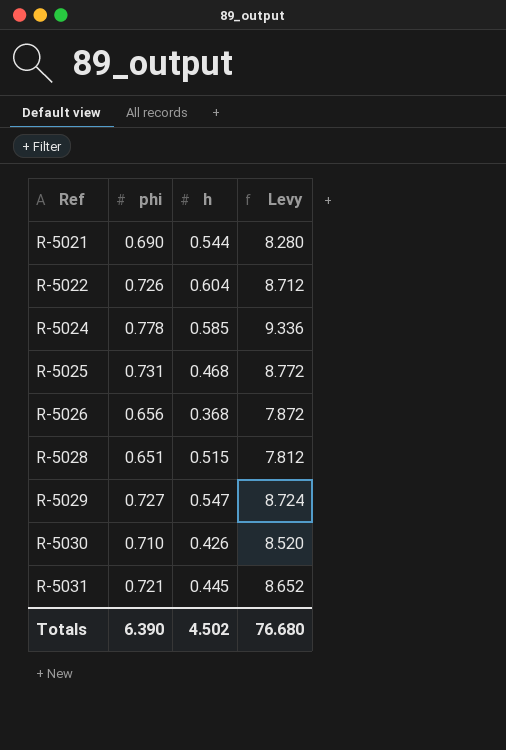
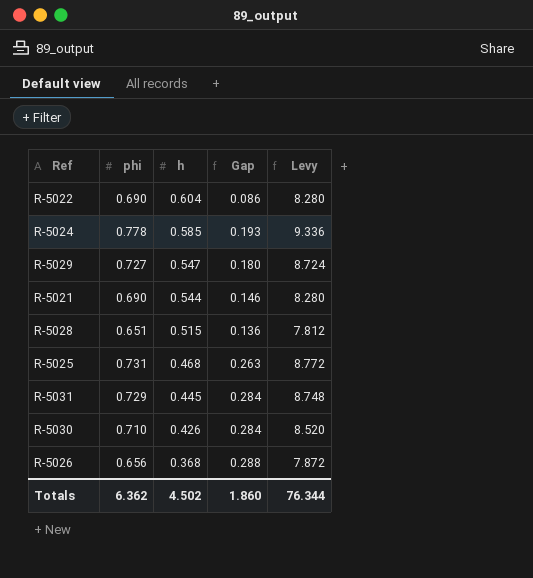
row order: Ref ascending -> h descending
column Gap | formula: none -> [phi] - [h]
R-5022 | phi: 0.726 -> 0.690
R-5022 | Levy: 8.712 -> 8.280
R-5031 | phi: 0.721 -> 0.729
R-5031 | Levy: 8.652 -> 8.748
Totals | phi: 6.390 -> 6.362
Totals | Levy: 76.680 -> 76.344

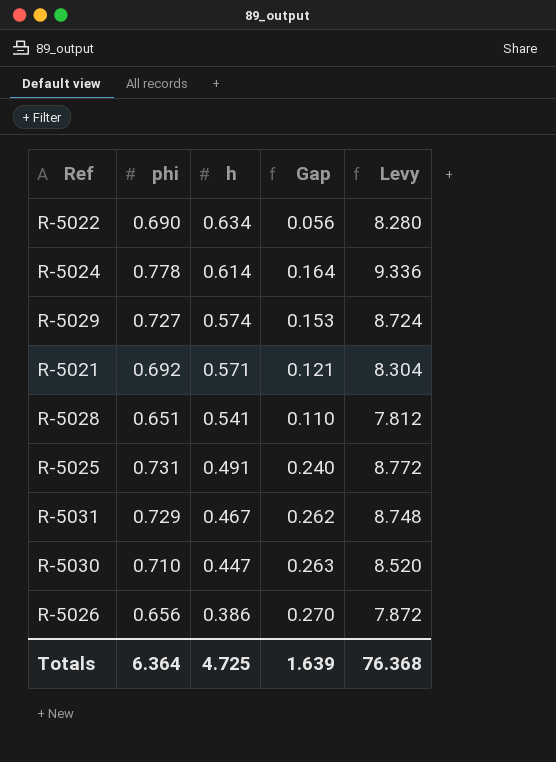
R-5022 | h: 0.604 -> 0.634
R-5022 | Gap: 0.086 -> 0.056
R-5024 | h: 0.585 -> 0.614
R-5024 | Gap: 0.193 -> 0.164
R-5029 | h: 0.547 -> 0.574
R-5029 | Gap: 0.180 -> 0.153
R-5021 | phi: 0.690 -> 0.692
R-5021 | h: 0.544 -> 0.571
R-5021 | Gap: 0.146 -> 0.121
R-5021 | Levy: 8.280 -> 8.304
R-5028 | h: 0.515 -> 0.541
R-5028 | Gap: 0.136 -> 0.110
R-5025 | h: 0.468 -> 0.491
R-5025 | Gap: 0.263 -> 0.240
R-5031 | h: 0.445 -> 0.467
R-5031 | Gap: 0.284 -> 0.262
R-5030 | h: 0.426 -> 0.447
R-5030 | Gap: 0.284 -> 0.263
R-5026 | h: 0.368 -> 0.386
R-5026 | Gap: 0.288 -> 0.270
Totals | phi: 6.362 -> 6.364
Totals | h: 4.502 -> 4.725
Totals | Gap: 1.860 -> 1.639
Totals | Levy: 76.344 -> 76.368

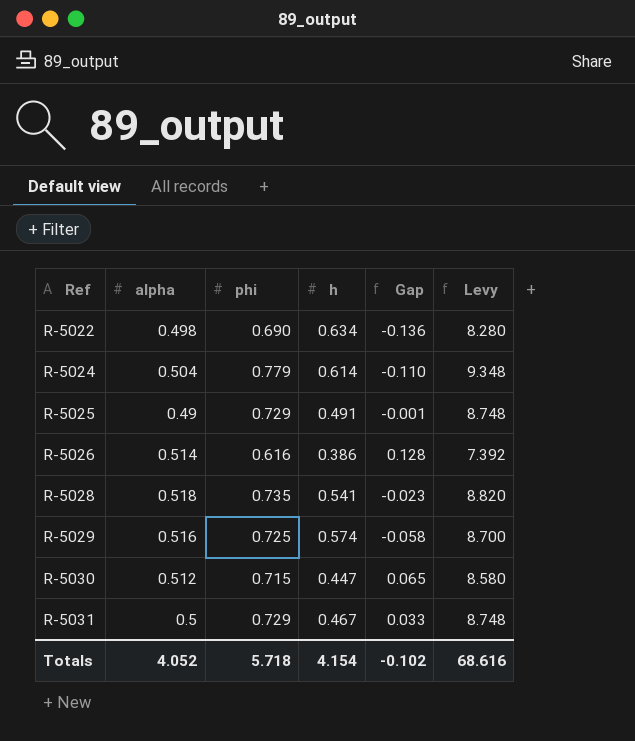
row order: h descending -> Ref ascending
column alpha | position: none -> 2
column Gap | formula: [phi] - [h] -> [alpha] - [h]
row R-5021: 0.692 | 0.571 | 0.121 | 8.304 -> none
R-5024 | phi: 0.778 -> 0.779
R-5024 | Levy: 9.336 -> 9.348
R-5025 | phi: 0.731 -> 0.729
R-5025 | Levy: 8.772 -> 8.748
R-5026 | phi: 0.656 -> 0.616
R-5026 | Levy: 7.872 -> 7.392
R-5028 | phi: 0.651 -> 0.735
R-5028 | Levy: 7.812 -> 8.820
R-5029 | phi: 0.727 -> 0.725
R-5029 | Levy: 8.724 -> 8.700
R-5030 | phi: 0.710 -> 0.715
R-5030 | Levy: 8.520 -> 8.580
Totals | phi: 6.364 -> 5.718
Totals | h: 4.725 -> 4.154
Totals | Gap: 1.639 -> -0.102
Totals | Levy: 76.368 -> 68.616

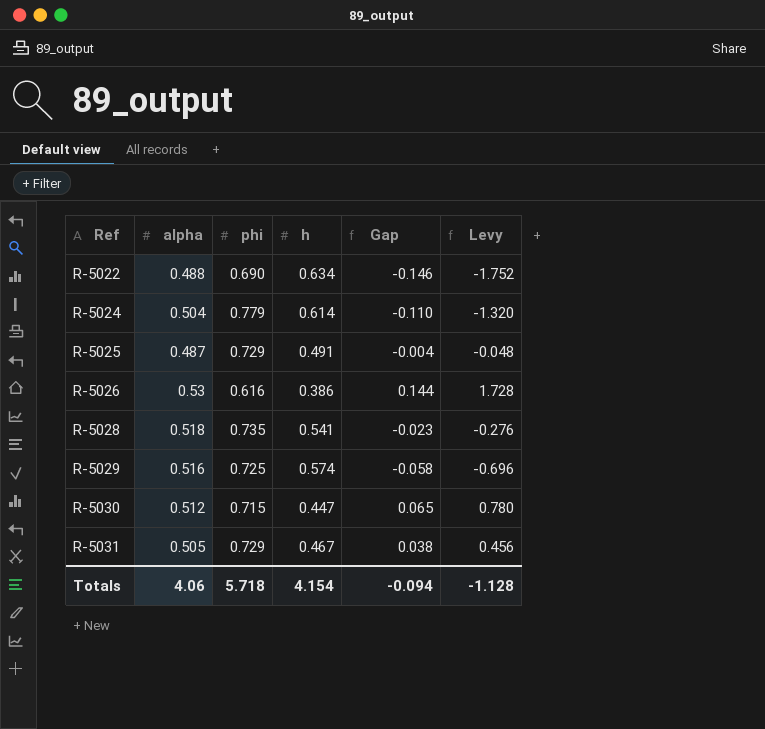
column Levy | formula: [phi] * 12 -> [Gap] * 12
R-5022 | alpha: 0.498 -> 0.488
R-5022 | Gap: -0.136 -> -0.146
R-5025 | alpha: 0.49 -> 0.487
R-5025 | Gap: -0.001 -> -0.004
R-5026 | alpha: 0.514 -> 0.53
R-5026 | Gap: 0.128 -> 0.144
R-5031 | alpha: 0.5 -> 0.505
R-5031 | Gap: 0.033 -> 0.038
Totals | alpha: 4.052 -> 4.06
Totals | Gap: -0.102 -> -0.094
Totals | Levy: 68.616 -> -1.128

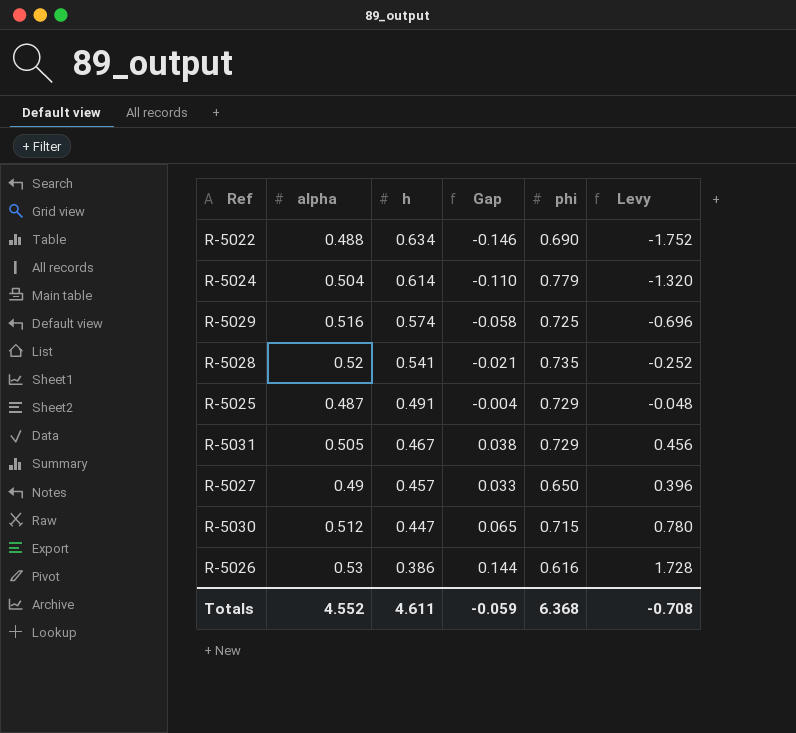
row order: Ref ascending -> h descending
column phi | position: 3 -> 5
R-5028 | alpha: 0.518 -> 0.52
R-5028 | Gap: -0.023 -> -0.021
R-5028 | Levy: -0.276 -> -0.252
row R-5027: none -> 0.49 | 0.457 | 0.033 | 0.650 | 0.396
Totals | alpha: 4.06 -> 4.552
Totals | h: 4.154 -> 4.611
Totals | Gap: -0.094 -> -0.059
Totals | phi: 5.718 -> 6.368
Totals | Levy: -1.128 -> -0.708

